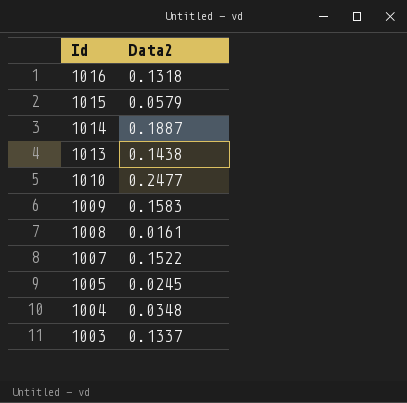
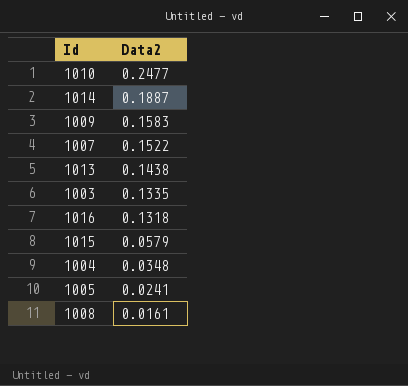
row order: Id descending -> Data2 descending
1003 | Data2: 0.1337 -> 0.1335
1005 | Data2: 0.0245 -> 0.0241

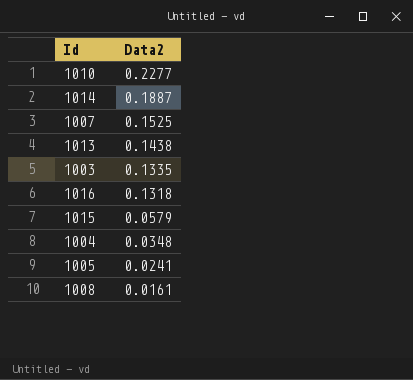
row 1009: 0.1583 -> none
1010 | Data2: 0.2477 -> 0.2277
1007 | Data2: 0.1522 -> 0.1525

